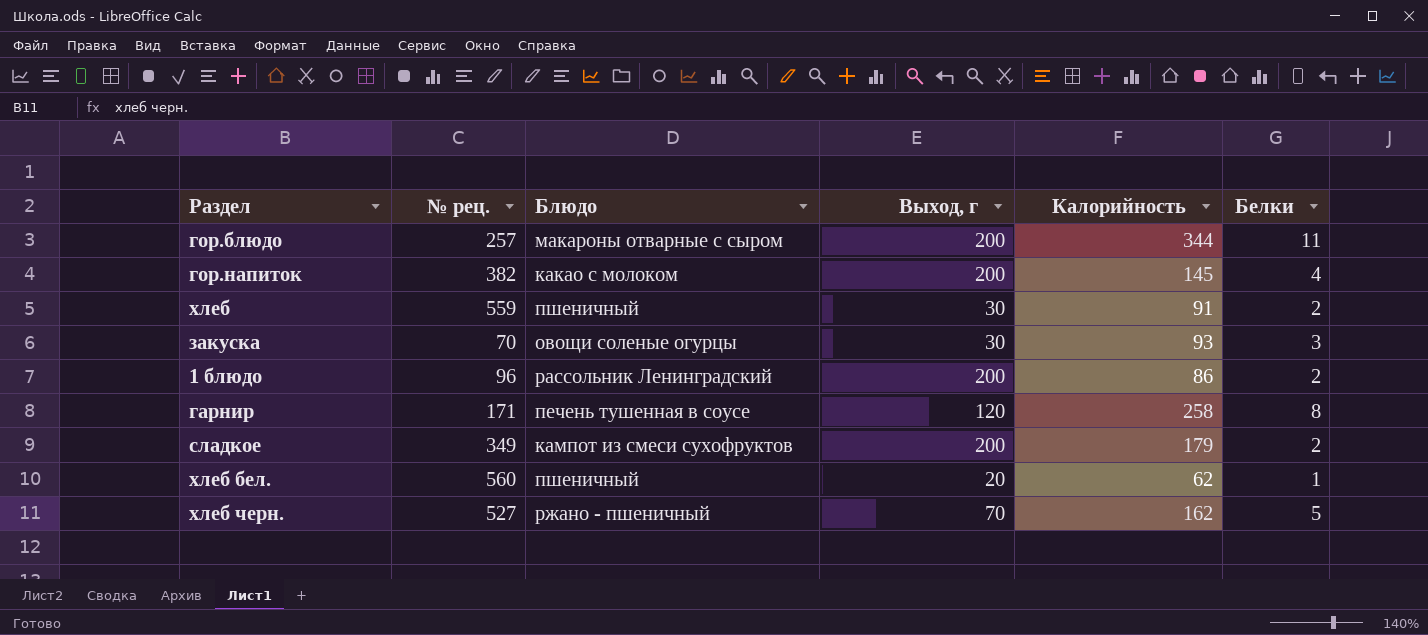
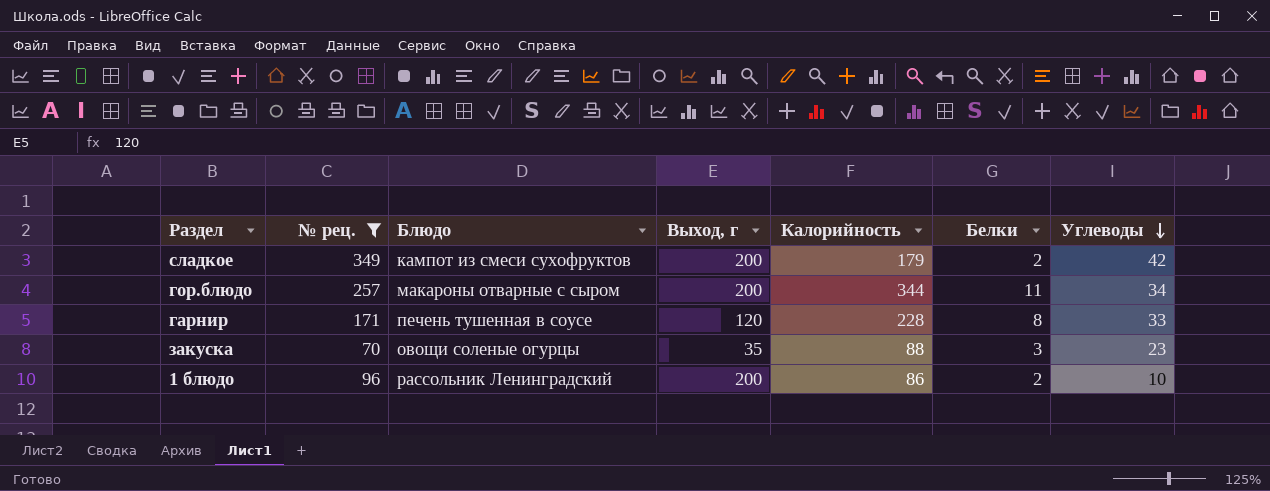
filter: none -> № рец. <= 349
row order: none -> Углеводы descending
column Углеводы | position: none -> 7
гарнир | Калорийность: 258 -> 228
закуска | Выход, г: 30 -> 35
закуска | Калорийность: 93 -> 88

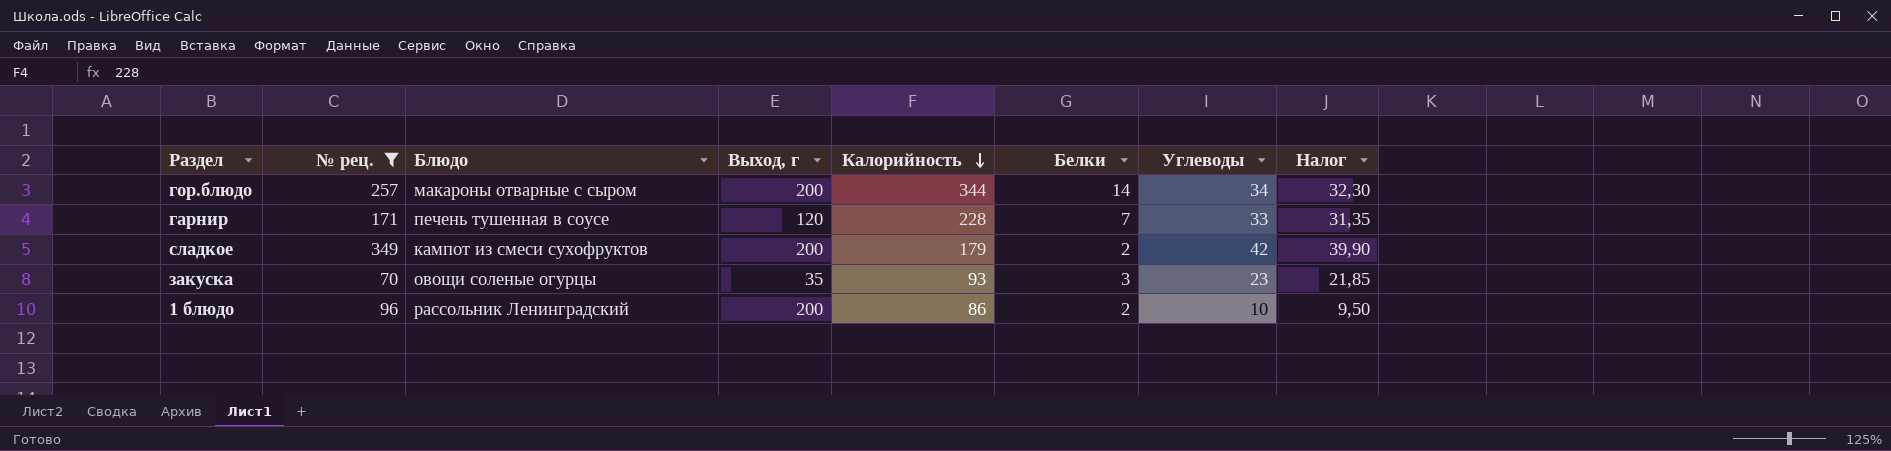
row order: Углеводы descending -> Калорийность descending
column Налог | formula: none -> [Углеводы] * 0,95
гор.блюдо | Белки: 11 -> 14
гарнир | Белки: 8 -> 7
закуска | Калорийность: 88 -> 93

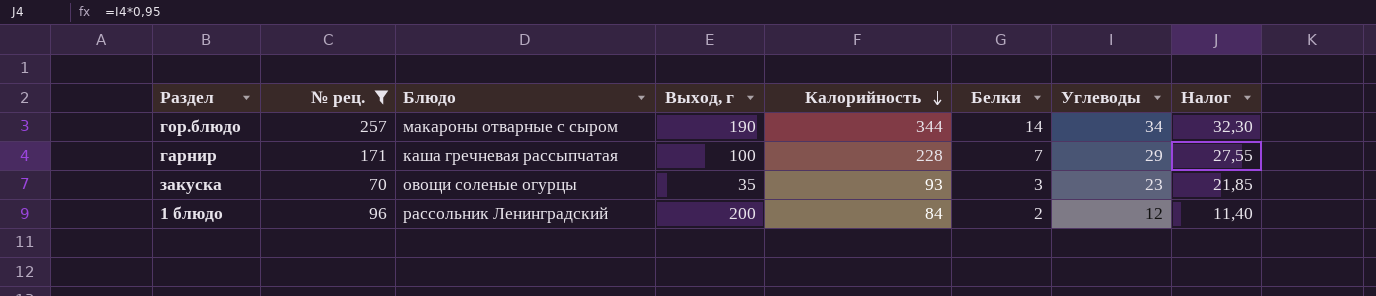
row сладкое: 349 | кампот из смеси сухофруктов | 200 | 179 | 2 | 42 | 39,90 -> none
гор.блюдо | Выход, г: 200 -> 190
гарнир | Блюдо: печень тушенная в соусе -> каша гречневая рассыпчатая
гарнир | Выход, г: 120 -> 100
гарнир | Углеводы: 33 -> 29
гарнир | Налог: 31,35 -> 27,55
1 блюдо | Калорийность: 86 -> 84
1 блюдо | Углеводы: 10 -> 12
1 блюдо | Налог: 9,50 -> 11,40

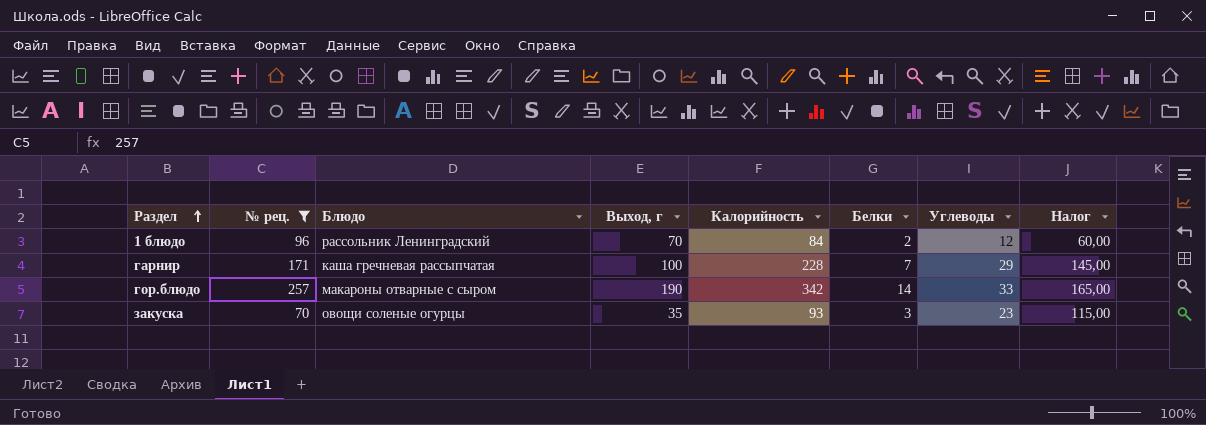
row order: Калорийность descending -> Раздел ascending
column Налог | formula: [Углеводы] * 0,95 -> [Углеводы] * 5
1 блюдо | Выход, г: 200 -> 70
гор.блюдо | Калорийность: 344 -> 342
гор.блюдо | Углеводы: 34 -> 33

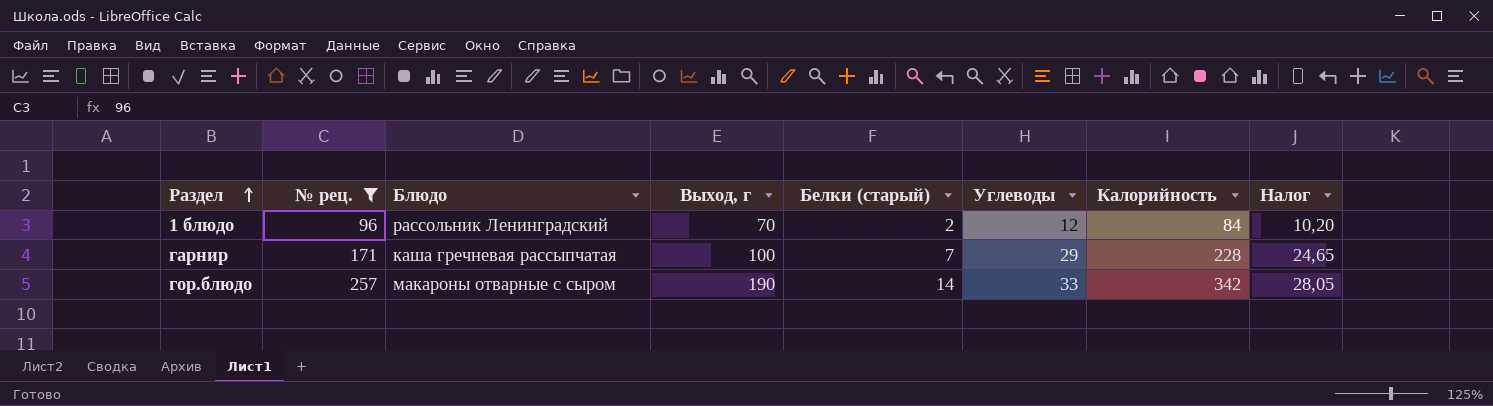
column name: Белки -> Белки (старый)
column Калорийность | position: 5 -> 7
column Налог | formula: [Углеводы] * 5 -> [Углеводы] * 0,85
row закуска: 70 | овощи соленые огурцы | 35 | 93 | 3 | 23 | 115,00 -> none

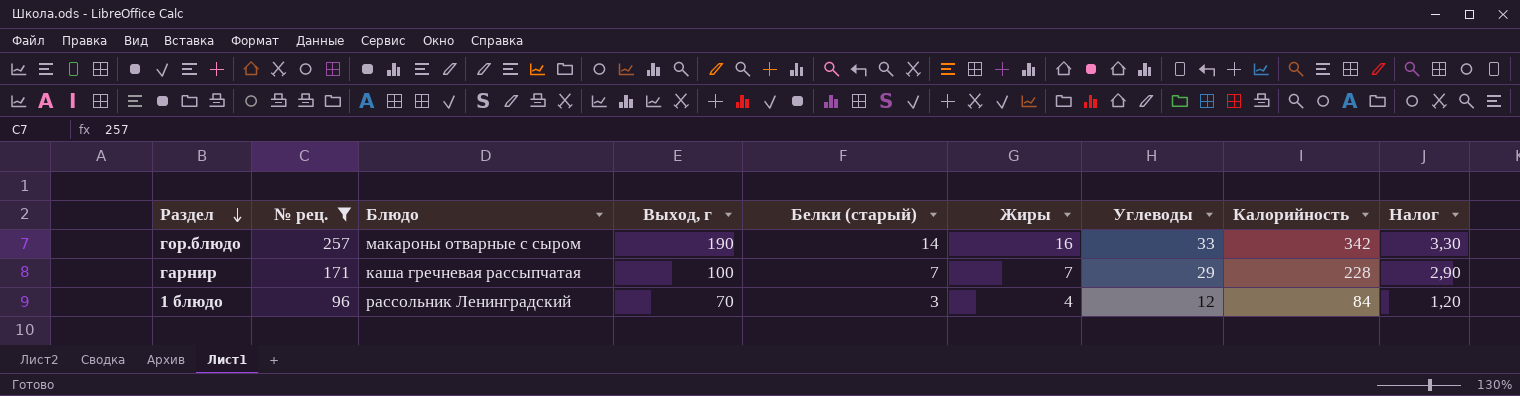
row order: Раздел ascending -> Раздел descending
column Жиры | position: none -> 6
column Налог | formula: [Углеводы] * 0,85 -> [Углеводы] * 0,1
1 блюдо | Белки (старый): 2 -> 3

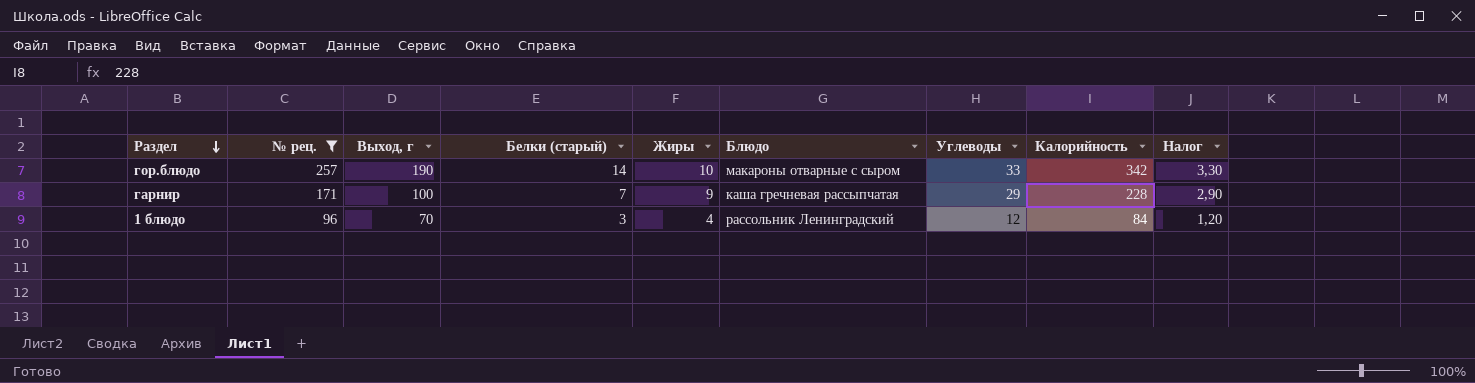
column Блюдо | position: 3 -> 6
гор.блюдо | Жиры: 16 -> 10
гарнир | Жиры: 7 -> 9

